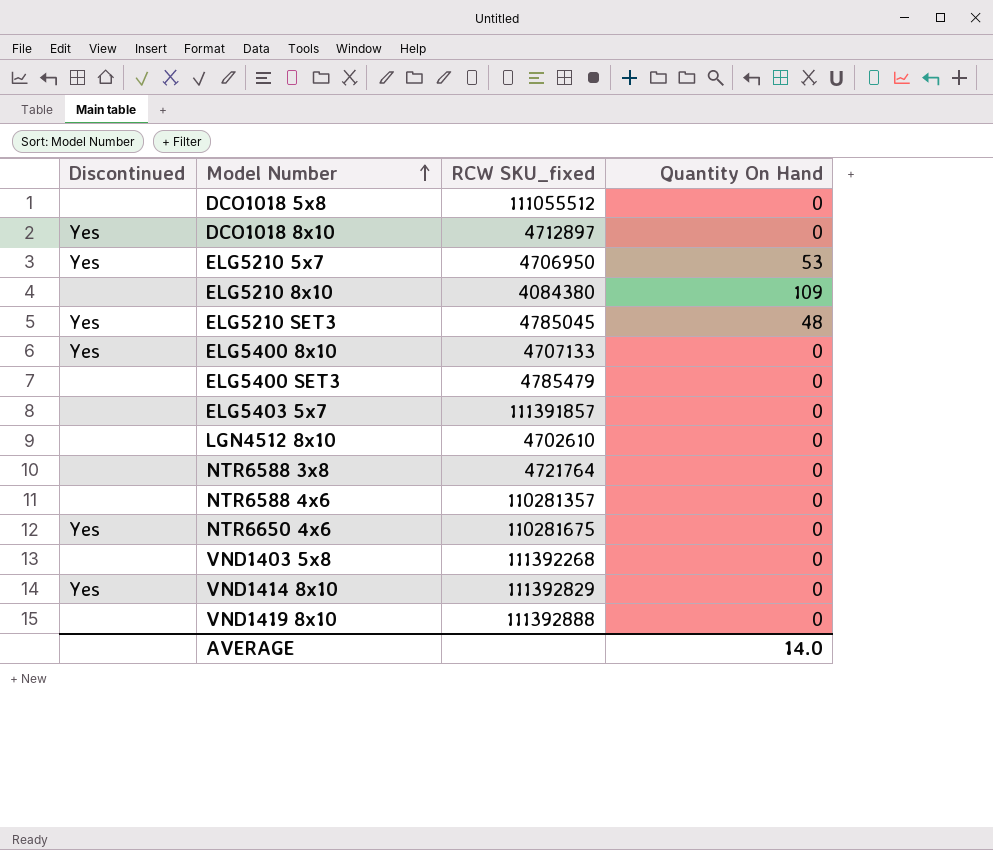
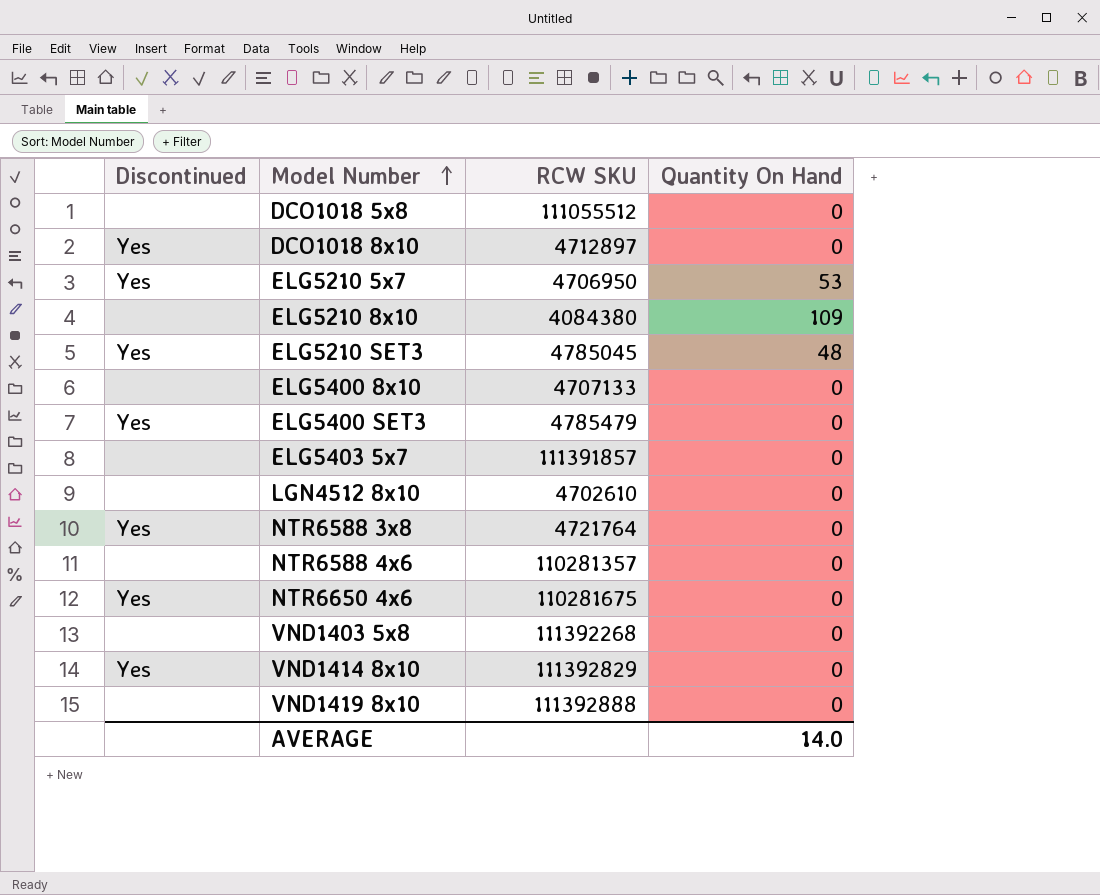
column name: RCW SKU_fixed -> RCW SKU
ELG5400 8x10 | Discontinued: Yes -> none
ELG5400 SET3 | Discontinued: none -> Yes
NTR6588 3x8 | Discontinued: none -> Yes

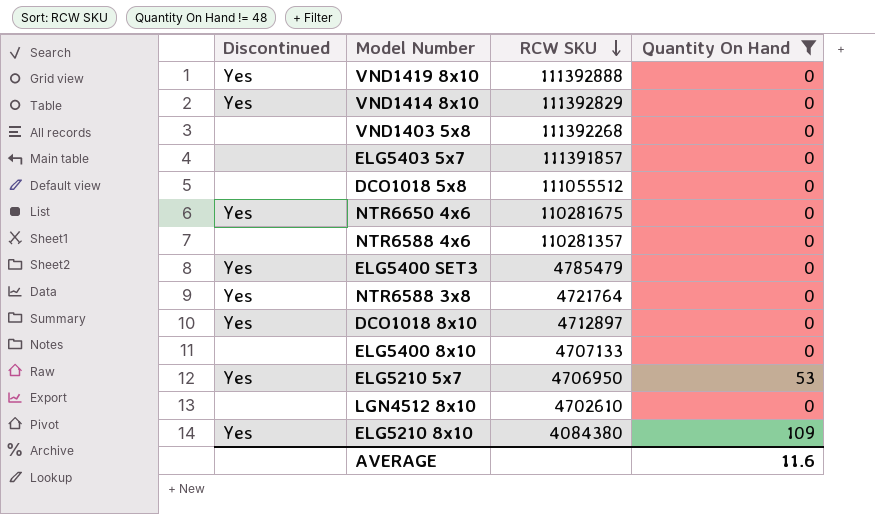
filter: none -> Quantity On Hand != 48
row order: Model Number ascending -> RCW SKU descending
VND1419 8x10 | Discontinued: none -> Yes
ELG5210 8x10 | Discontinued: none -> Yes
AVERAGE | Quantity On Hand: 14.0 -> 11.6

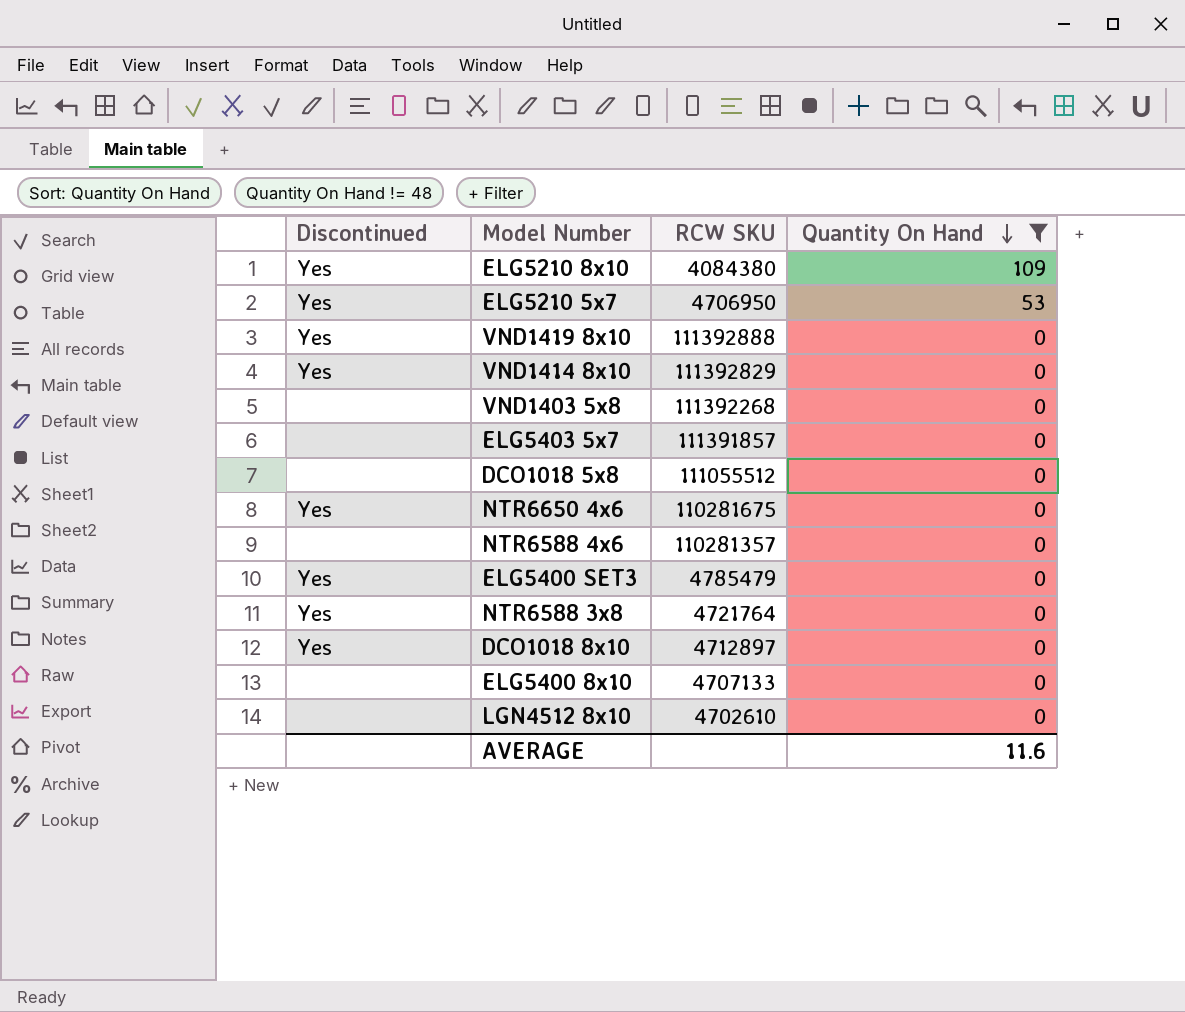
row order: RCW SKU descending -> Quantity On Hand descending

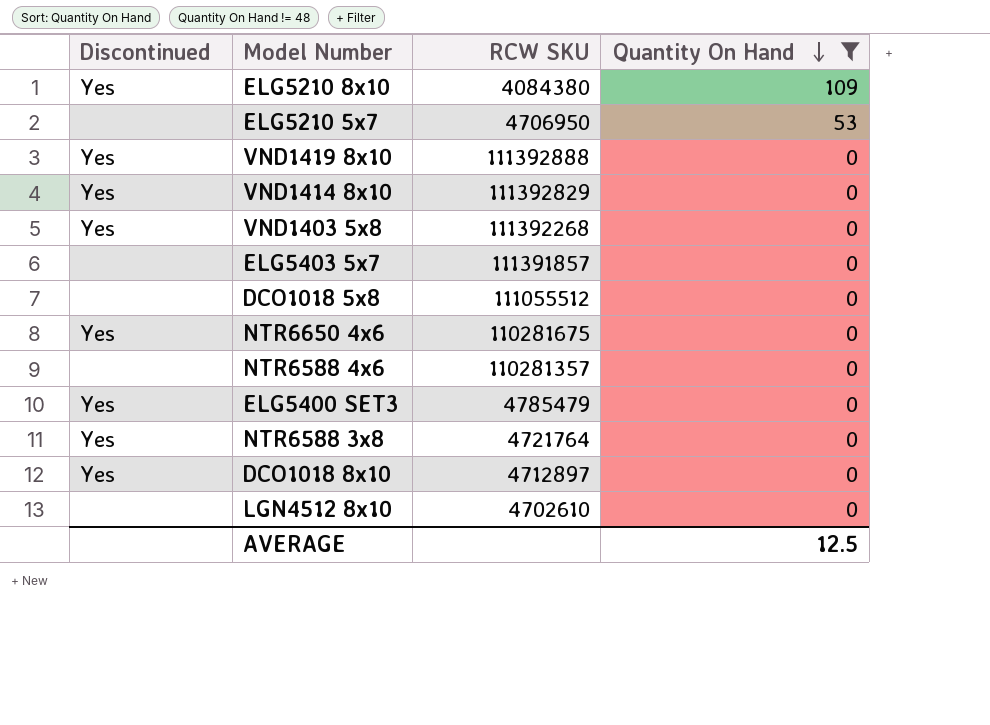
row ELG5400 8x10: none | 4707133 | 0 -> none
ELG5210 5x7 | Discontinued: Yes -> none
VND1403 5x8 | Discontinued: none -> Yes
AVERAGE | Quantity On Hand: 11.6 -> 12.5

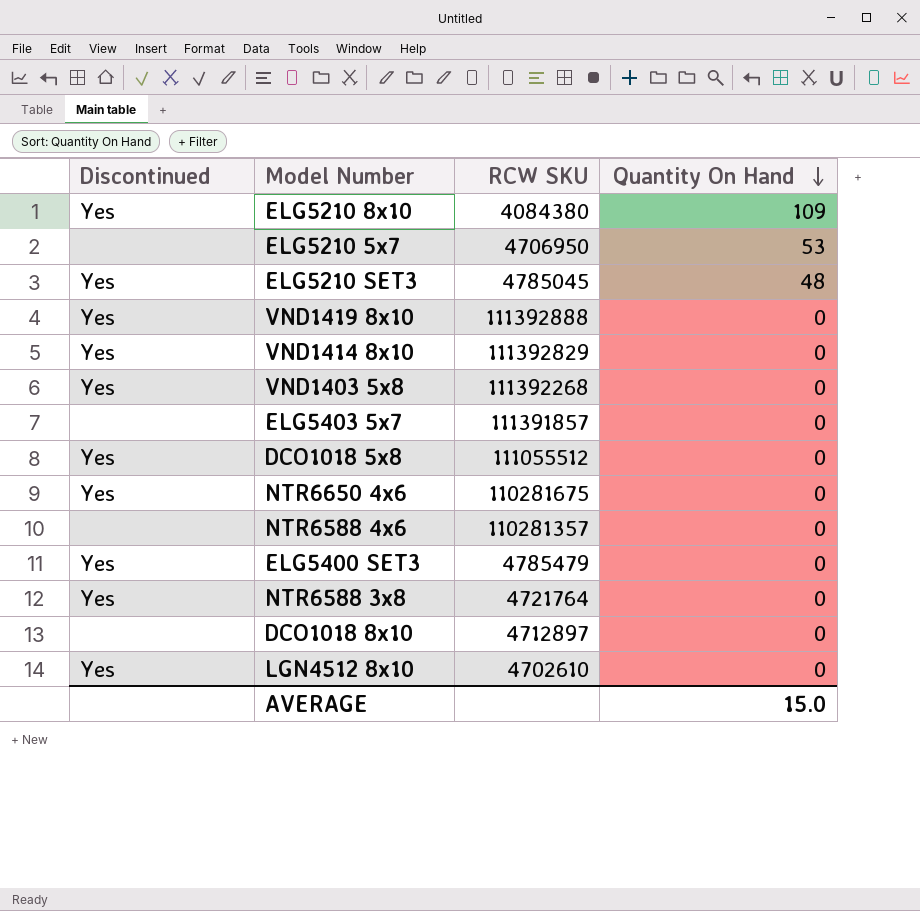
filter: Quantity On Hand != 48 -> none
DCO1018 5x8 | Discontinued: none -> Yes
DCO1018 8x10 | Discontinued: Yes -> none
LGN4512 8x10 | Discontinued: none -> Yes
AVERAGE | Quantity On Hand: 12.5 -> 15.0

